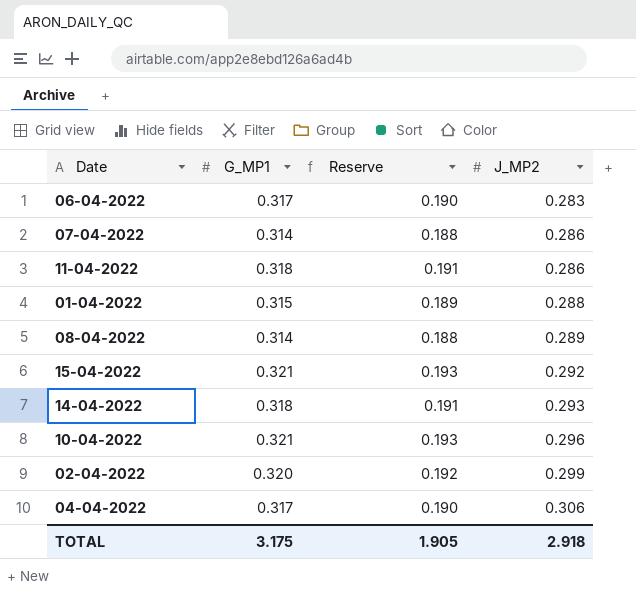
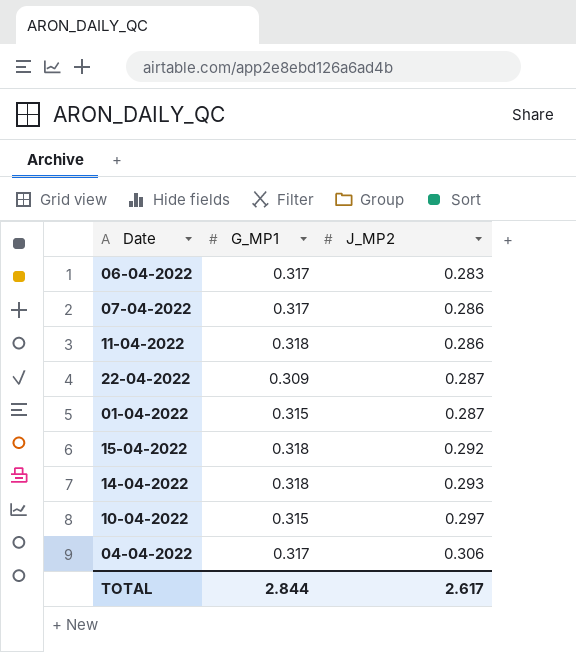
column Reserve | formula: [G_MP1] * 0.6 -> none
row 08-04-2022: 0.314 | 0.188 | 0.289 -> none
row 02-04-2022: 0.320 | 0.192 | 0.299 -> none
07-04-2022 | G_MP1: 0.314 -> 0.317
row 22-04-2022: none -> 0.309 | 0.287
01-04-2022 | J_MP2: 0.288 -> 0.287
15-04-2022 | G_MP1: 0.321 -> 0.318
10-04-2022 | G_MP1: 0.321 -> 0.315
10-04-2022 | J_MP2: 0.296 -> 0.297
TOTAL | G_MP1: 3.175 -> 2.844
TOTAL | J_MP2: 2.918 -> 2.617

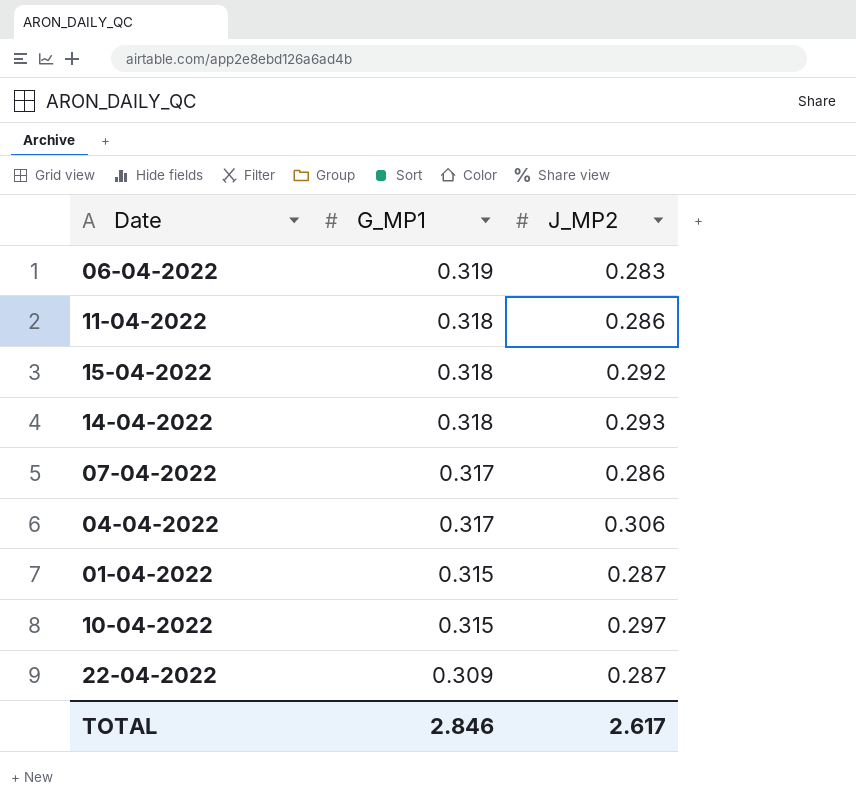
row order: J_MP2 ascending -> G_MP1 descending
06-04-2022 | G_MP1: 0.317 -> 0.319
TOTAL | G_MP1: 2.844 -> 2.846

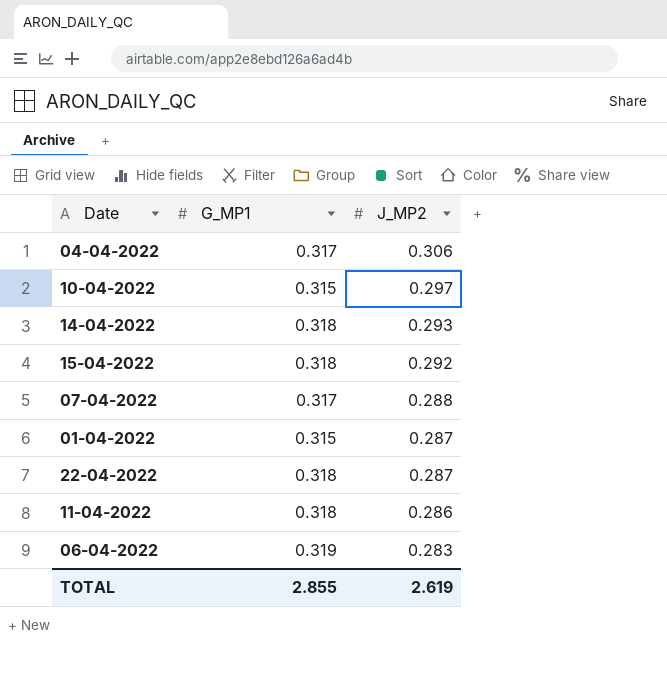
row order: G_MP1 descending -> J_MP2 descending
07-04-2022 | J_MP2: 0.286 -> 0.288
22-04-2022 | G_MP1: 0.309 -> 0.318
TOTAL | G_MP1: 2.846 -> 2.855
TOTAL | J_MP2: 2.617 -> 2.619

